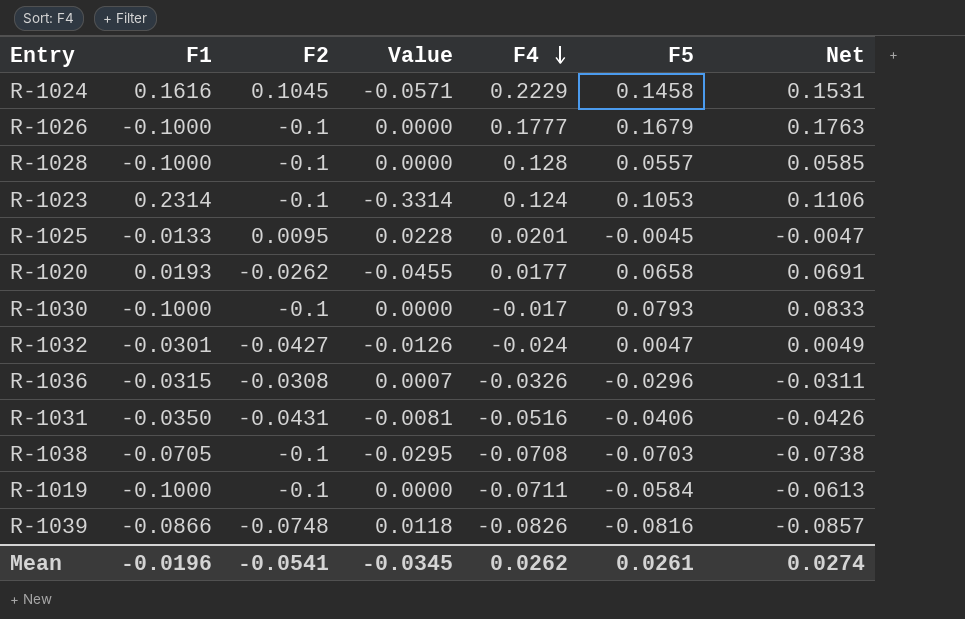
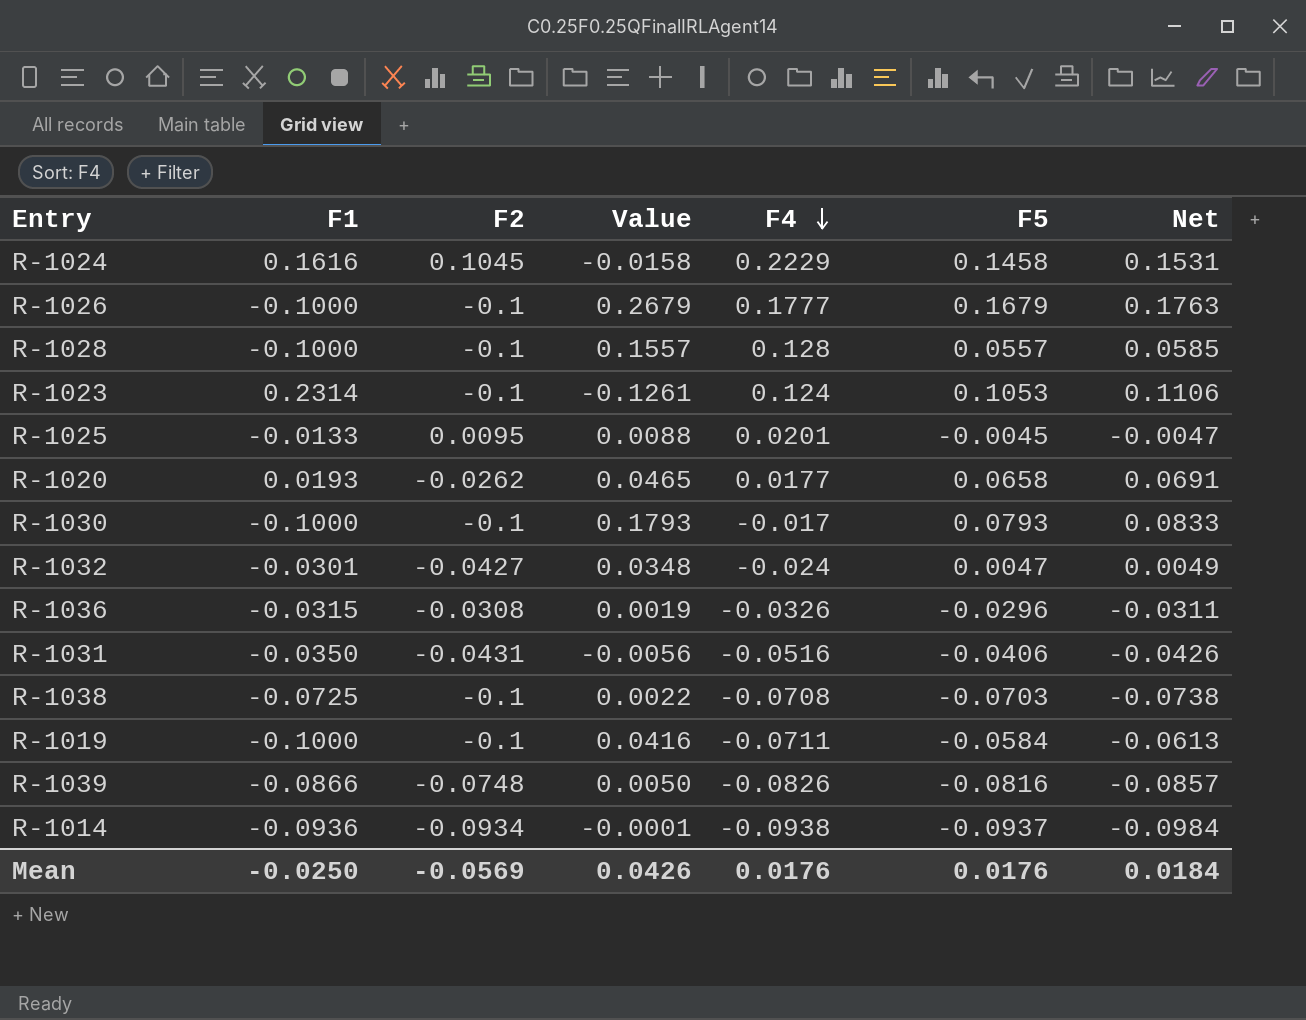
column Value | formula: [F2] - [F1] -> [F5] - [F1]
R-1038 | F1: -0.0705 -> -0.0725
row R-1014: none -> -0.0936 | -0.0934 | -0.0001 | -0.0938 | -0.0937 | -0.0984
Mean | F1: -0.0196 -> -0.0250
Mean | F2: -0.0541 -> -0.0569
Mean | Value: -0.0345 -> 0.0426
Mean | F4: 0.0262 -> 0.0176
Mean | F5: 0.0261 -> 0.0176
Mean | Net: 0.0274 -> 0.0184

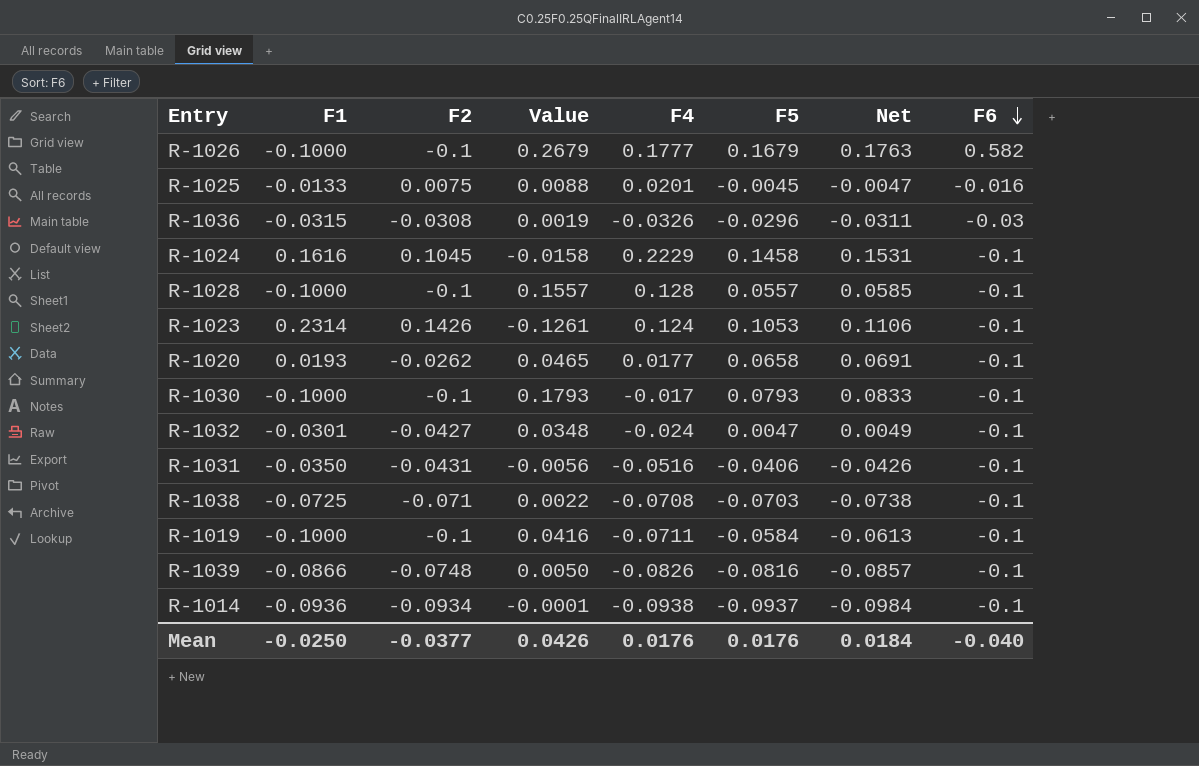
row order: F4 descending -> F6 descending
column F6 | position: none -> 8
R-1025 | F2: 0.0095 -> 0.0075
R-1023 | F2: -0.1 -> 0.1426
R-1038 | F2: -0.1 -> -0.071
Mean | F2: -0.0569 -> -0.0377

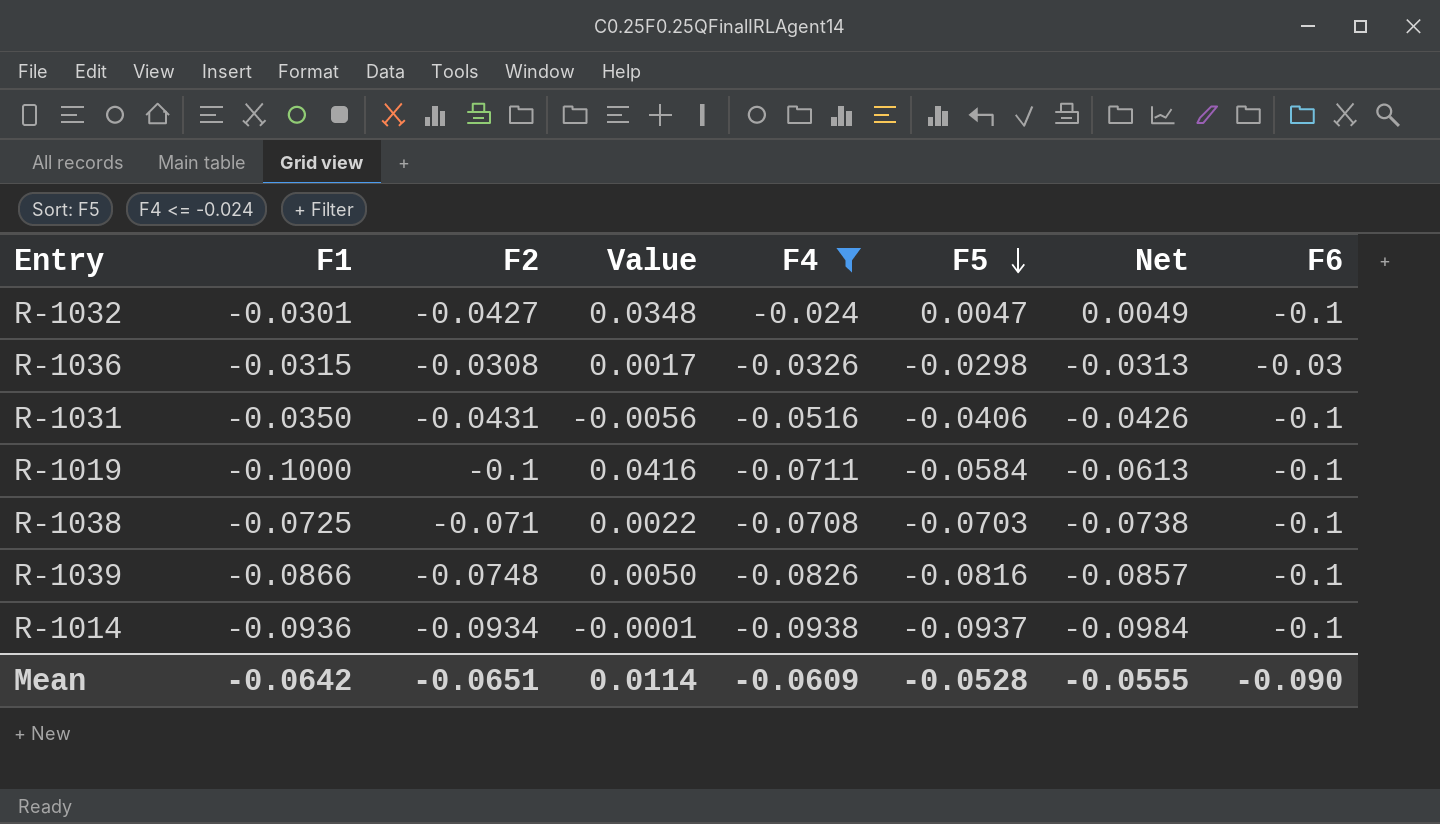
filter: none -> F4 <= -0.024
row order: F6 descending -> F5 descending
R-1036 | Value: 0.0019 -> 0.0017
R-1036 | F5: -0.0296 -> -0.0298
R-1036 | Net: -0.0311 -> -0.0313
Mean | F1: -0.0250 -> -0.0642
Mean | F2: -0.0377 -> -0.0651
Mean | Value: 0.0426 -> 0.0114
Mean | F4: 0.0176 -> -0.0609
Mean | F5: 0.0176 -> -0.0528
Mean | Net: 0.0184 -> -0.0555
Mean | F6: -0.040 -> -0.090

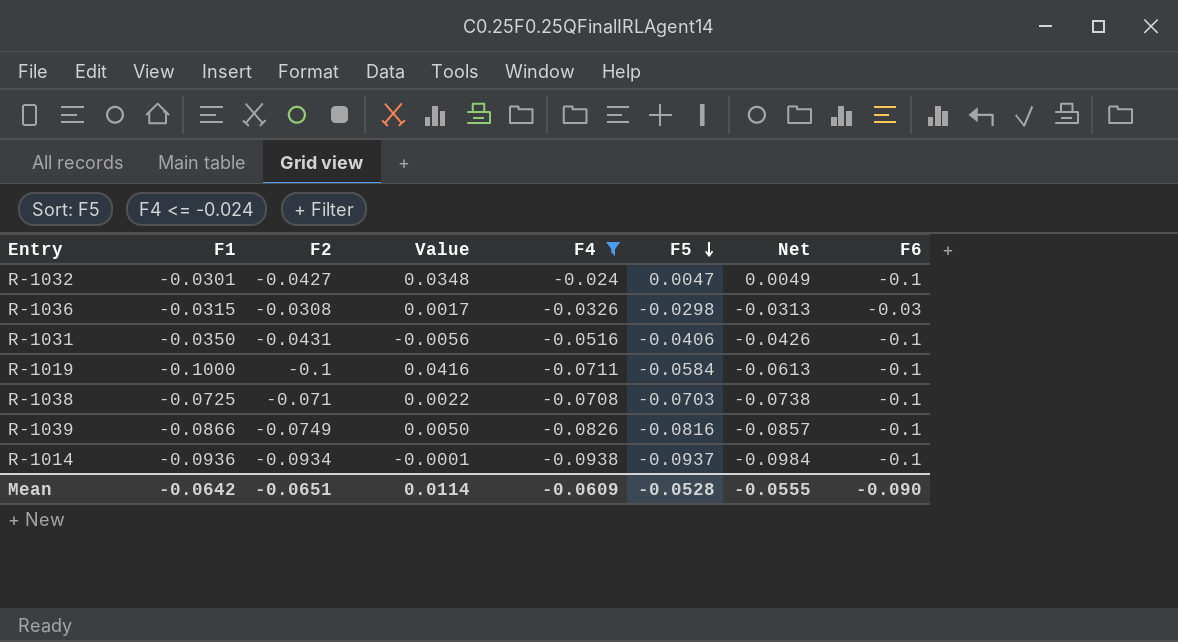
R-1039 | F2: -0.0748 -> -0.0749

